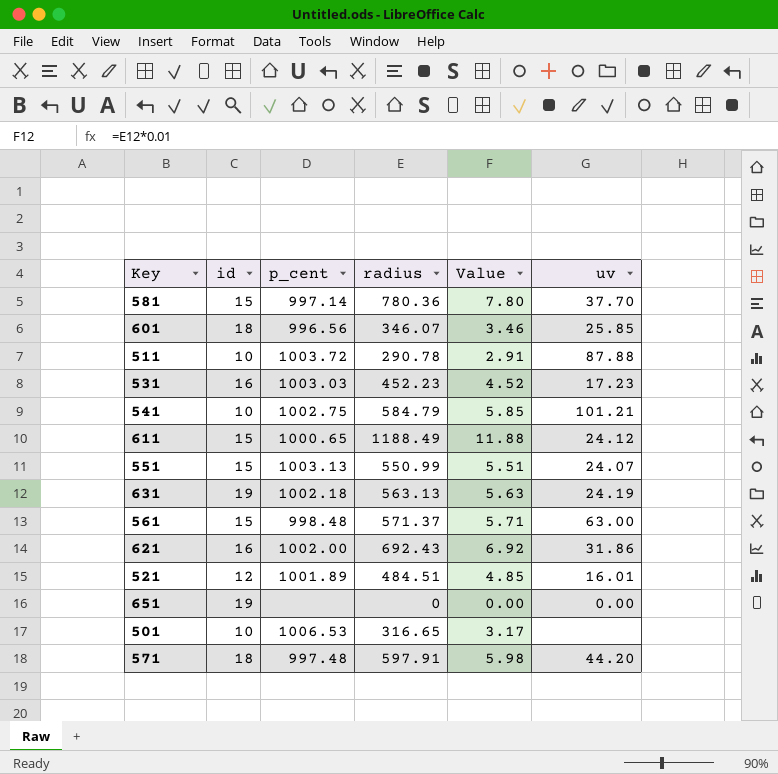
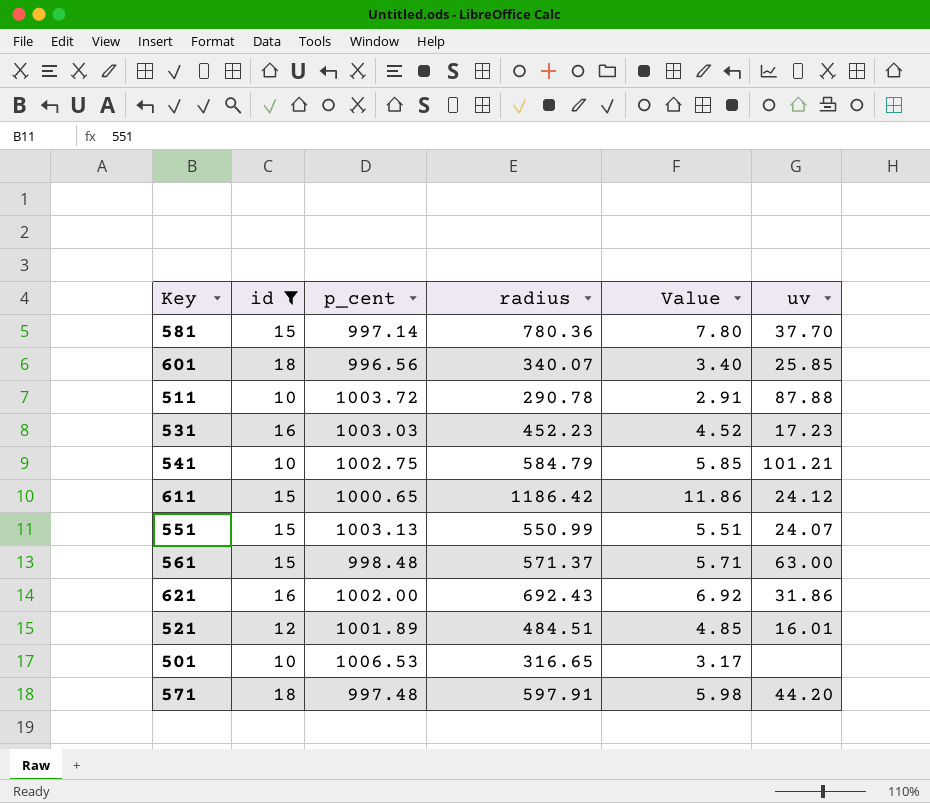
filter: none -> id != 19
601 | radius: 346.07 -> 340.07
601 | Value: 3.46 -> 3.40
611 | radius: 1188.49 -> 1186.42
611 | Value: 11.88 -> 11.86

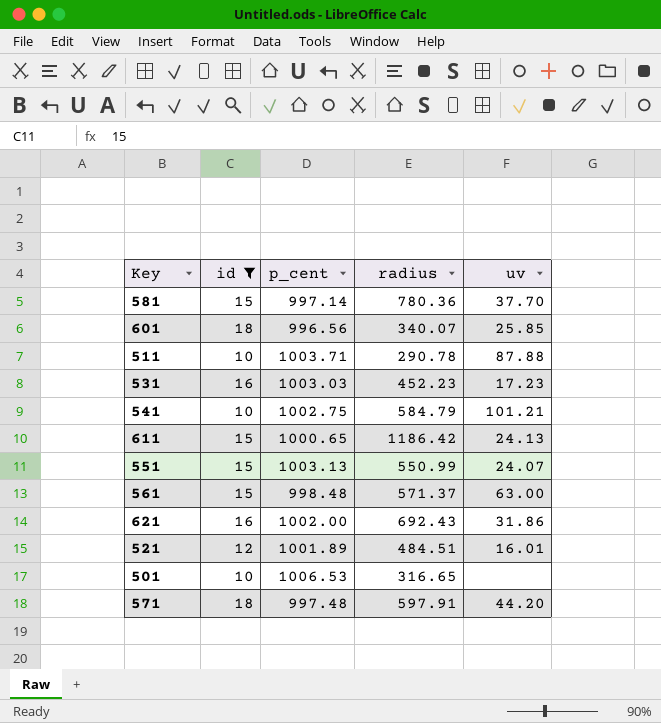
column Value | formula: [radius] * 0.01 -> none
511 | p_cent: 1003.72 -> 1003.71
611 | uv: 24.12 -> 24.13

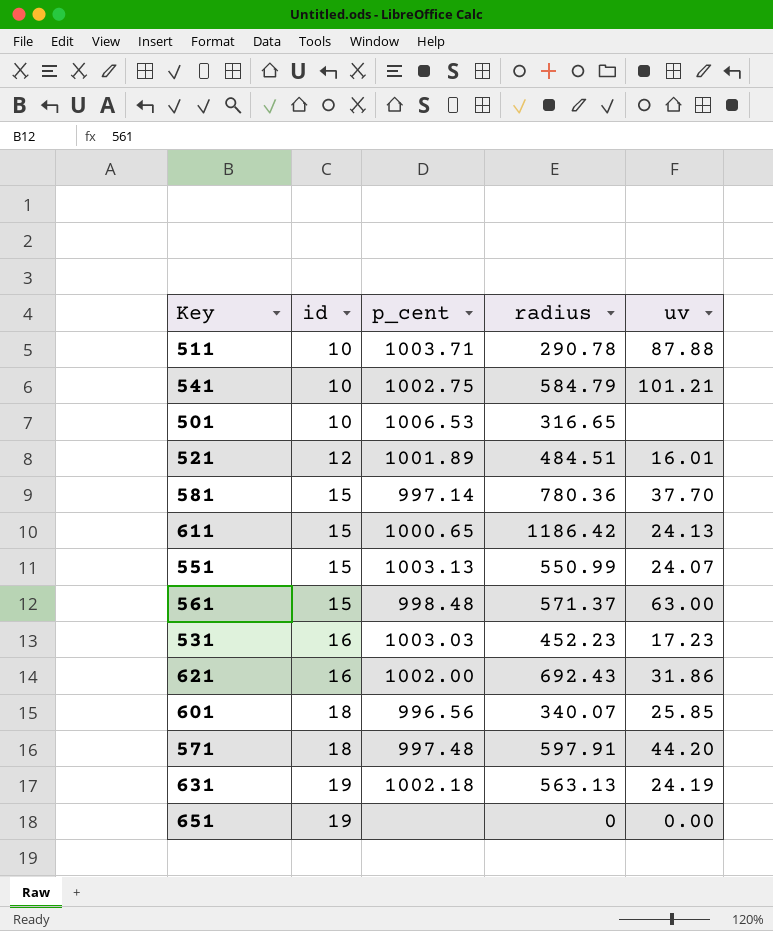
filter: id != 19 -> none
row order: none -> id ascending

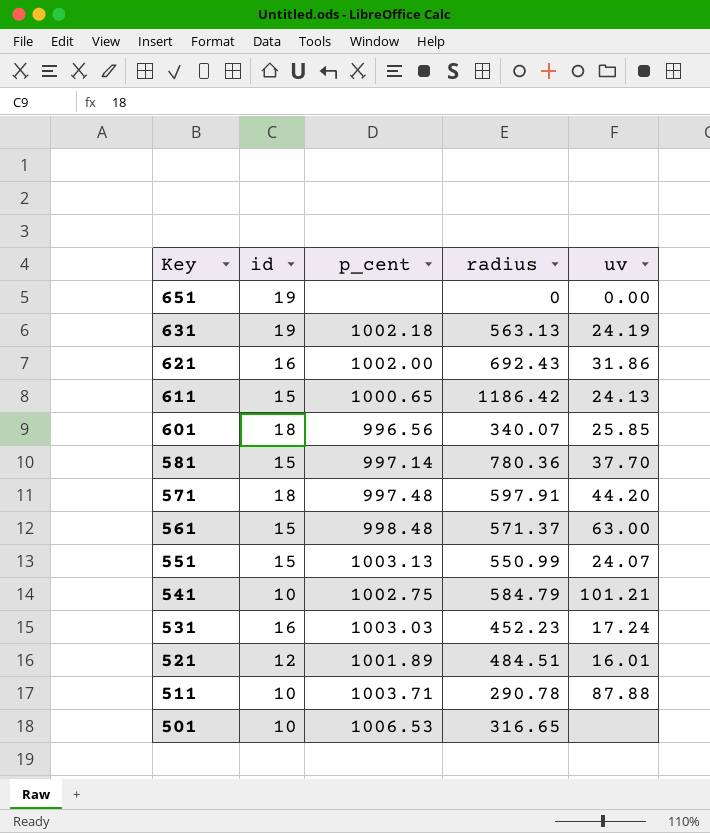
row order: id ascending -> Key descending
531 | uv: 17.23 -> 17.24

